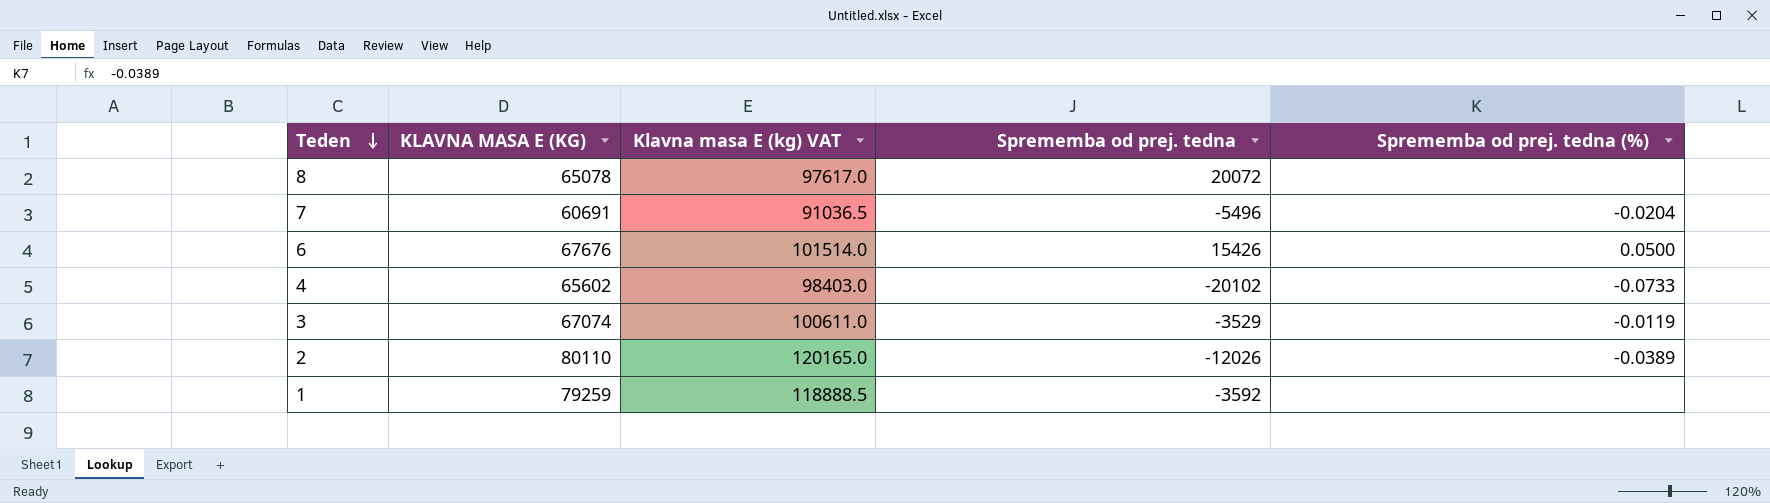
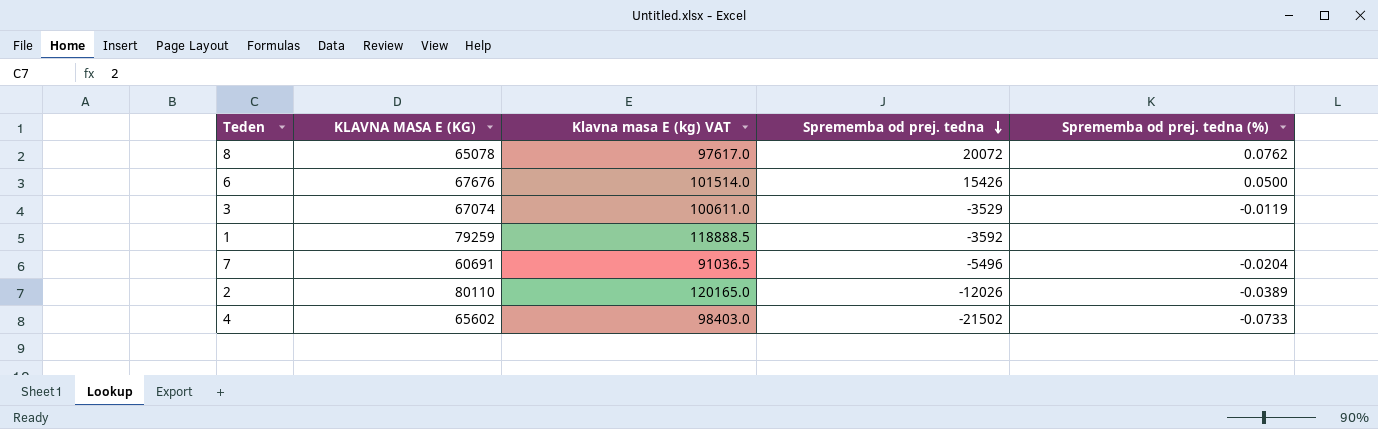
row order: Teden descending -> Sprememba od prej. tedna descending
8 | Sprememba od prej. tedna (%): none -> 0.0762
4 | Sprememba od prej. tedna: -20102 -> -21502

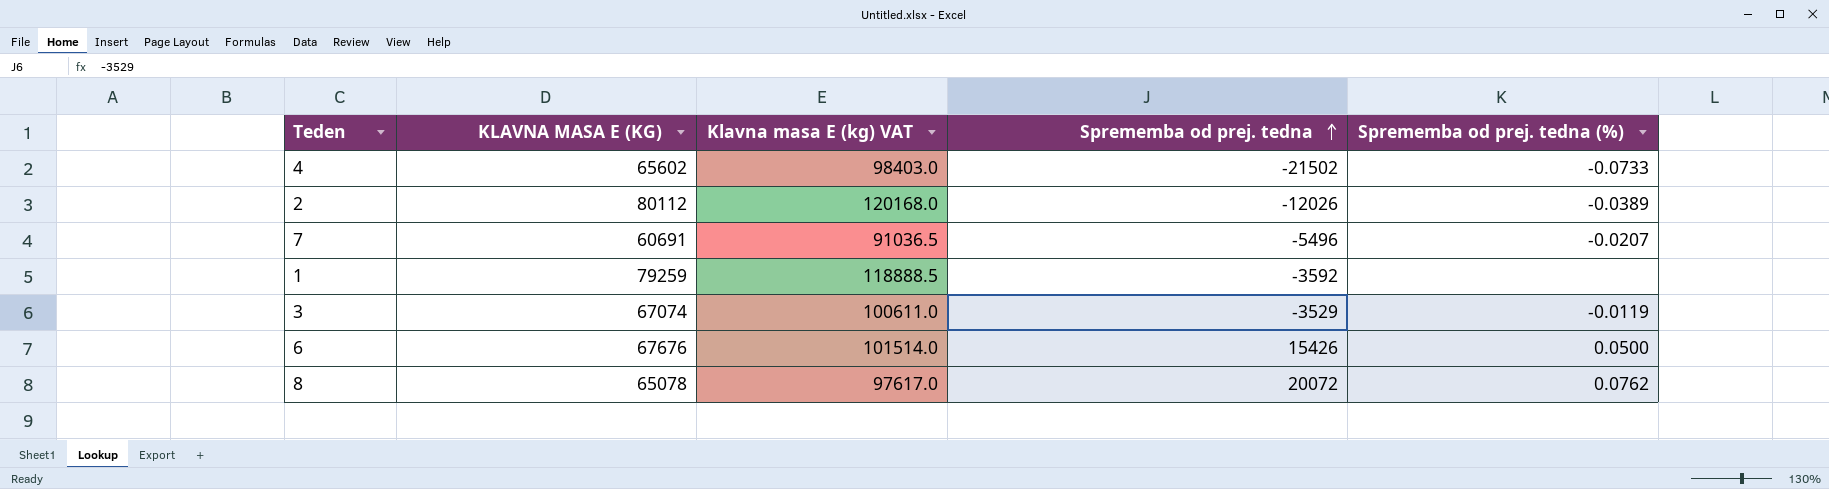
row order: Sprememba od prej. tedna descending -> Sprememba od prej. tedna ascending
2 | KLAVNA MASA E (KG): 80110 -> 80112
2 | Klavna masa E (kg) VAT: 120165.0 -> 120168.0
7 | Sprememba od prej. tedna (%): -0.0204 -> -0.0207

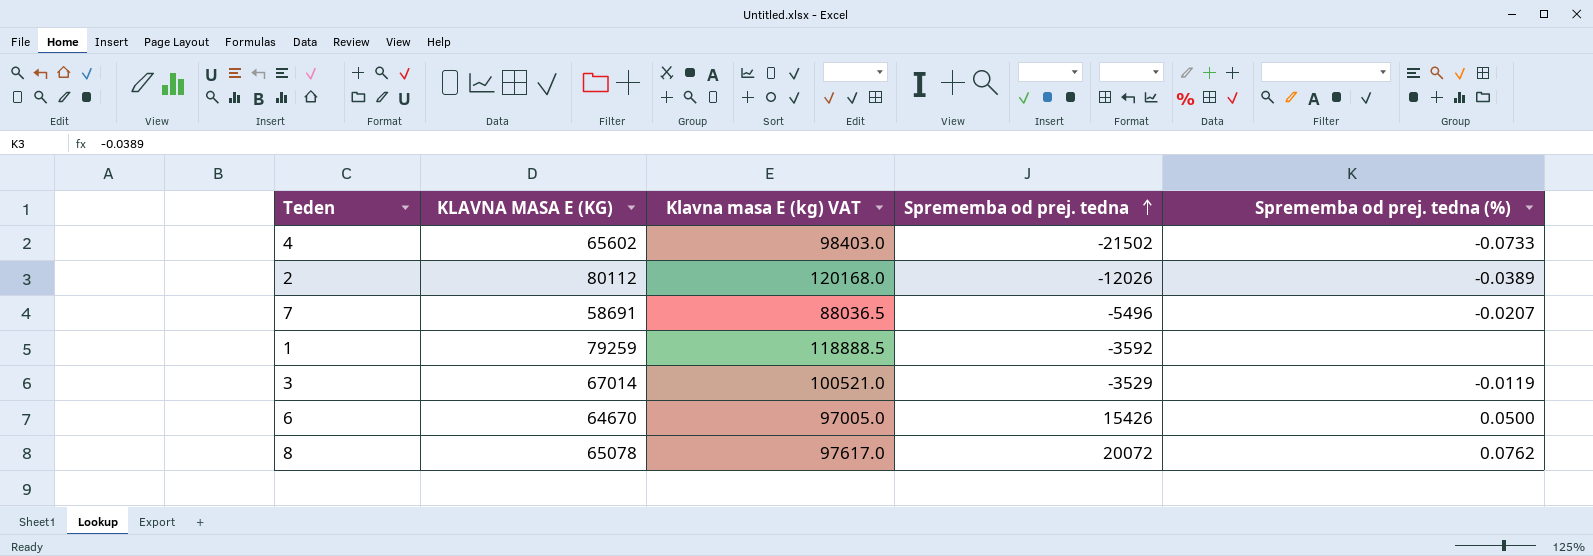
7 | KLAVNA MASA E (KG): 60691 -> 58691
7 | Klavna masa E (kg) VAT: 91036.5 -> 88036.5
3 | KLAVNA MASA E (KG): 67074 -> 67014
3 | Klavna masa E (kg) VAT: 100611.0 -> 100521.0
6 | KLAVNA MASA E (KG): 67676 -> 64670
6 | Klavna masa E (kg) VAT: 101514.0 -> 97005.0

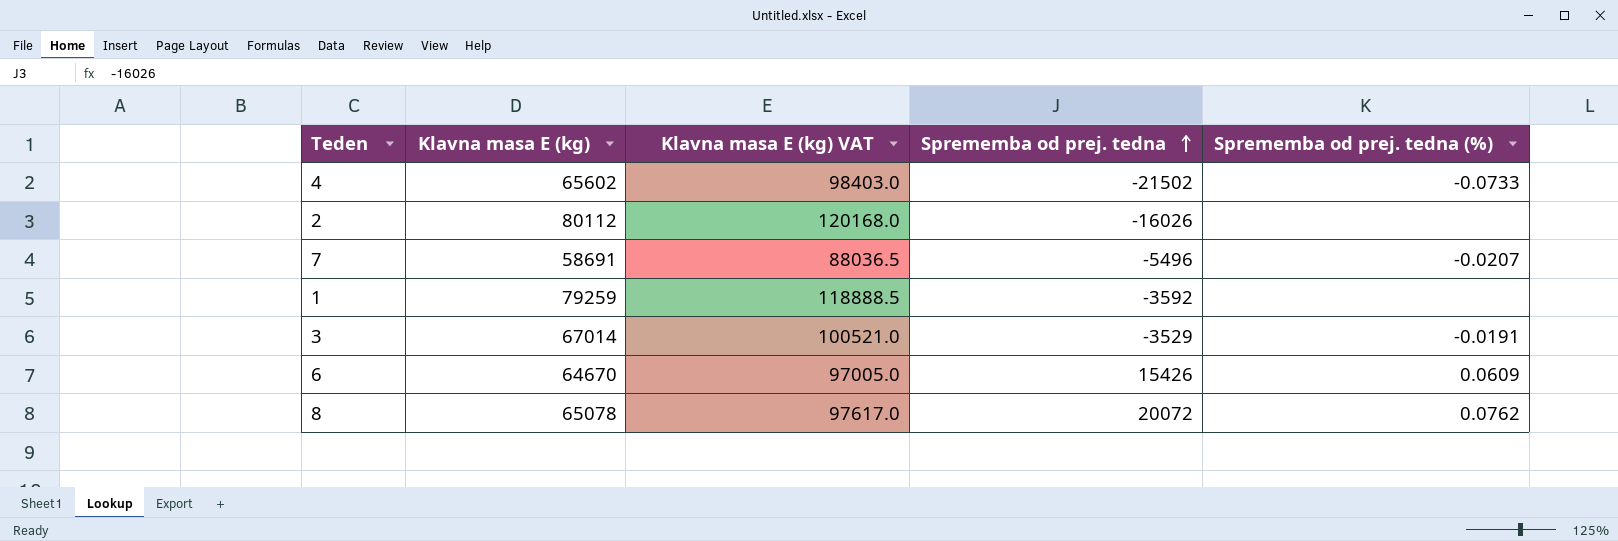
column name: KLAVNA MASA E (KG) -> Klavna masa E (kg)
2 | Sprememba od prej. tedna: -12026 -> -16026
2 | Sprememba od prej. tedna (%): -0.0389 -> none
3 | Sprememba od prej. tedna (%): -0.0119 -> -0.0191
6 | Sprememba od prej. tedna (%): 0.0500 -> 0.0609

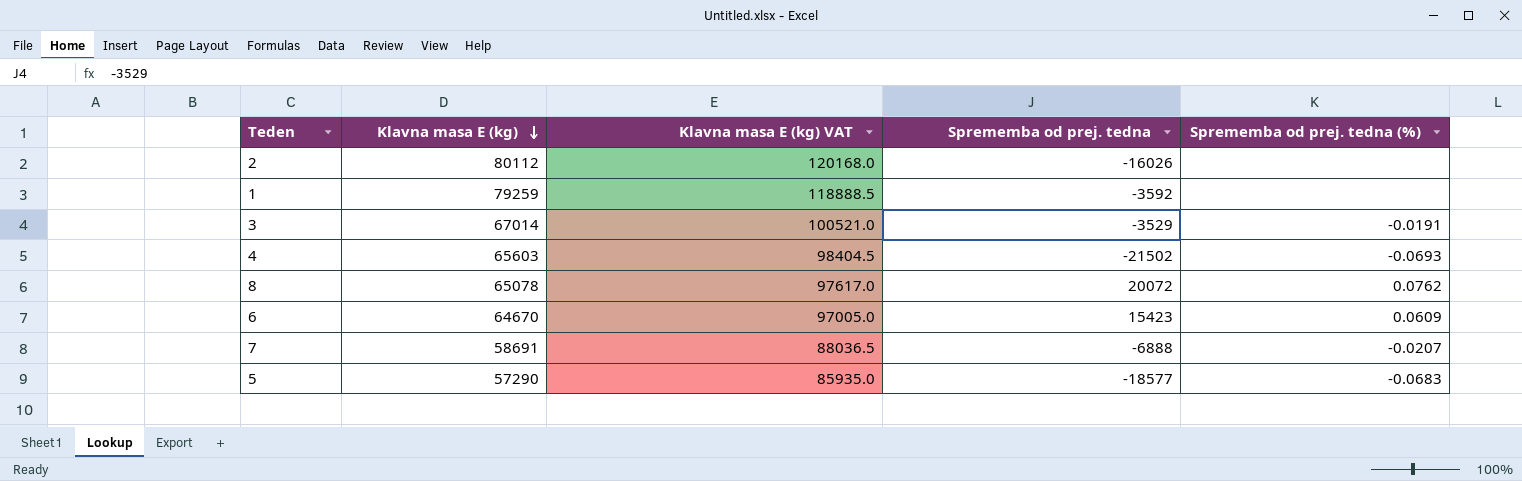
row order: Sprememba od prej. tedna ascending -> Klavna masa E (kg) descending
4 | Klavna masa E (kg): 65602 -> 65603
4 | Klavna masa E (kg) VAT: 98403.0 -> 98404.5
4 | Sprememba od prej. tedna (%): -0.0733 -> -0.0693
6 | Sprememba od prej. tedna: 15426 -> 15423
7 | Sprememba od prej. tedna: -5496 -> -6888
row 5: none -> 57290 | 85935.0 | -18577 | -0.0683

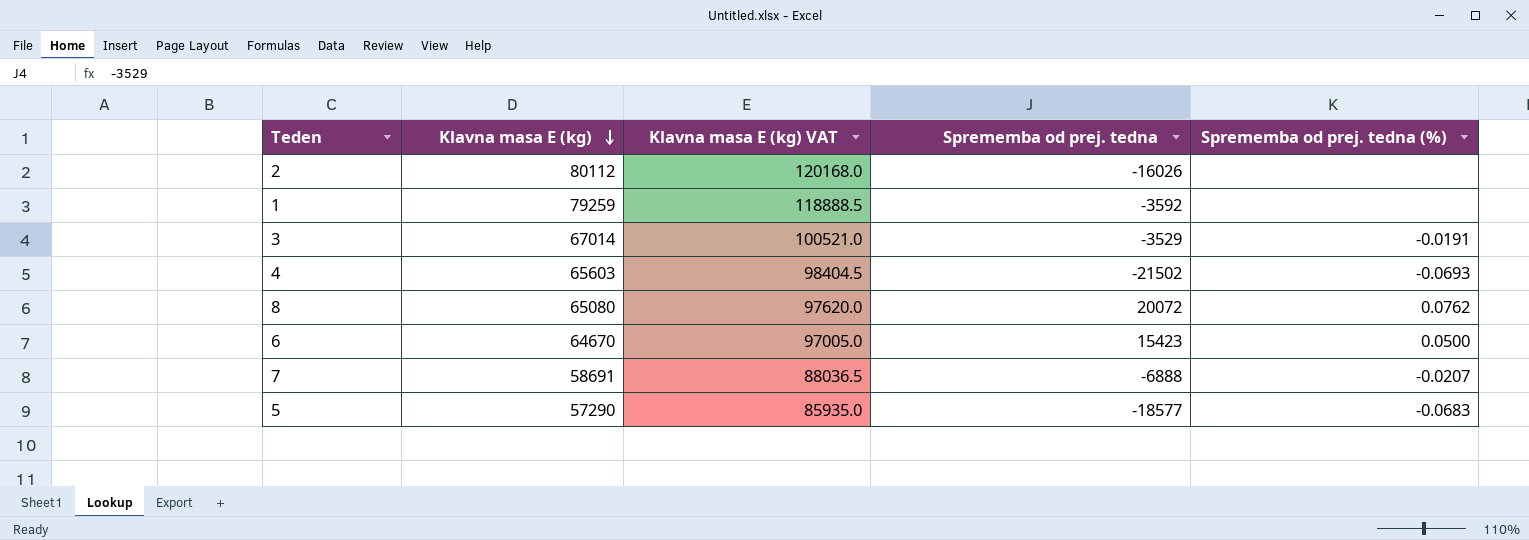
8 | Klavna masa E (kg): 65078 -> 65080
8 | Klavna masa E (kg) VAT: 97617.0 -> 97620.0
6 | Sprememba od prej. tedna (%): 0.0609 -> 0.0500

